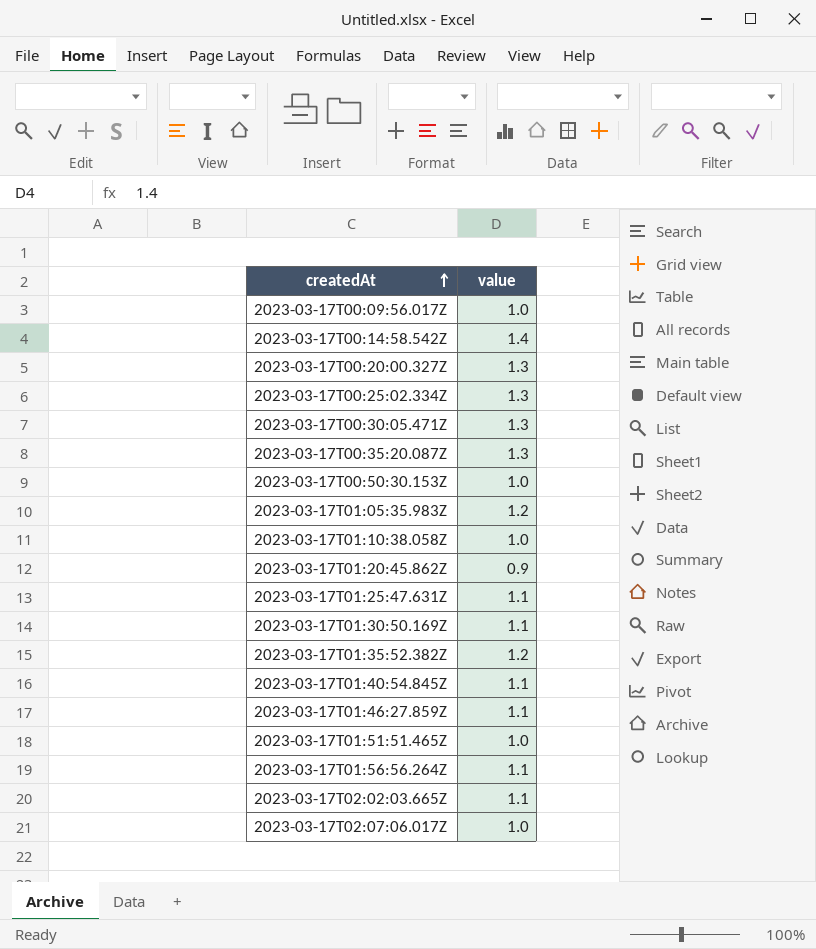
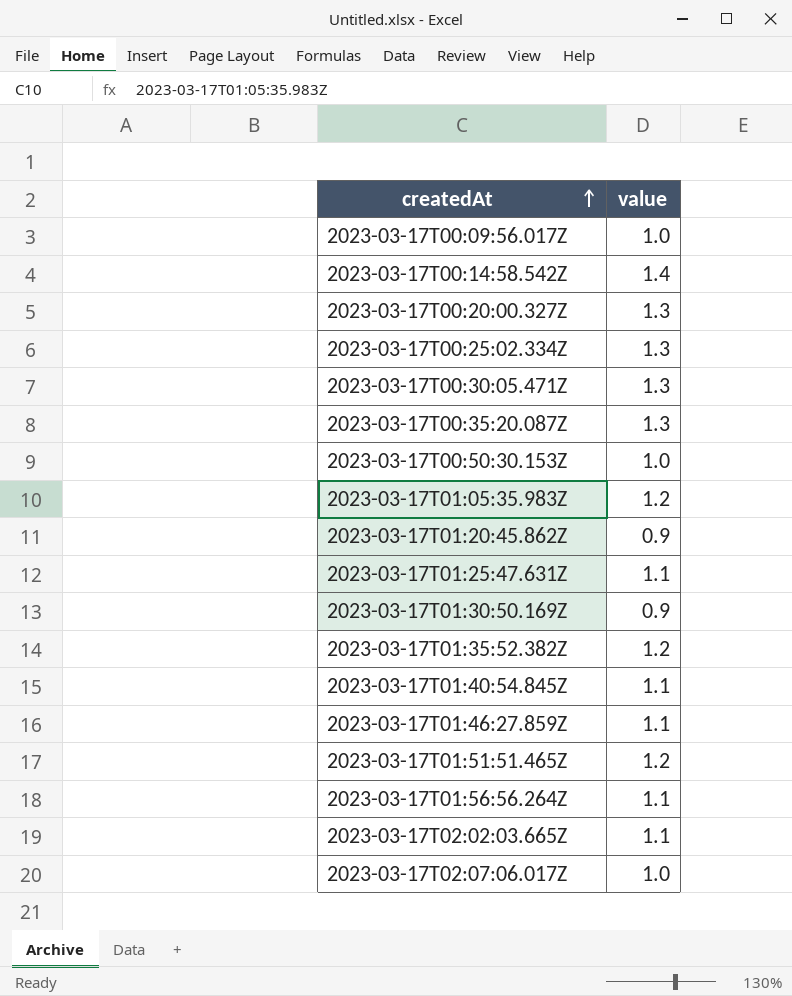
row 2023-03-17T01:10:38.058Z: 1.0 -> none
2023-03-17T01:30:50.169Z | value: 1.1 -> 0.9
2023-03-17T01:51:51.465Z | value: 1.0 -> 1.2

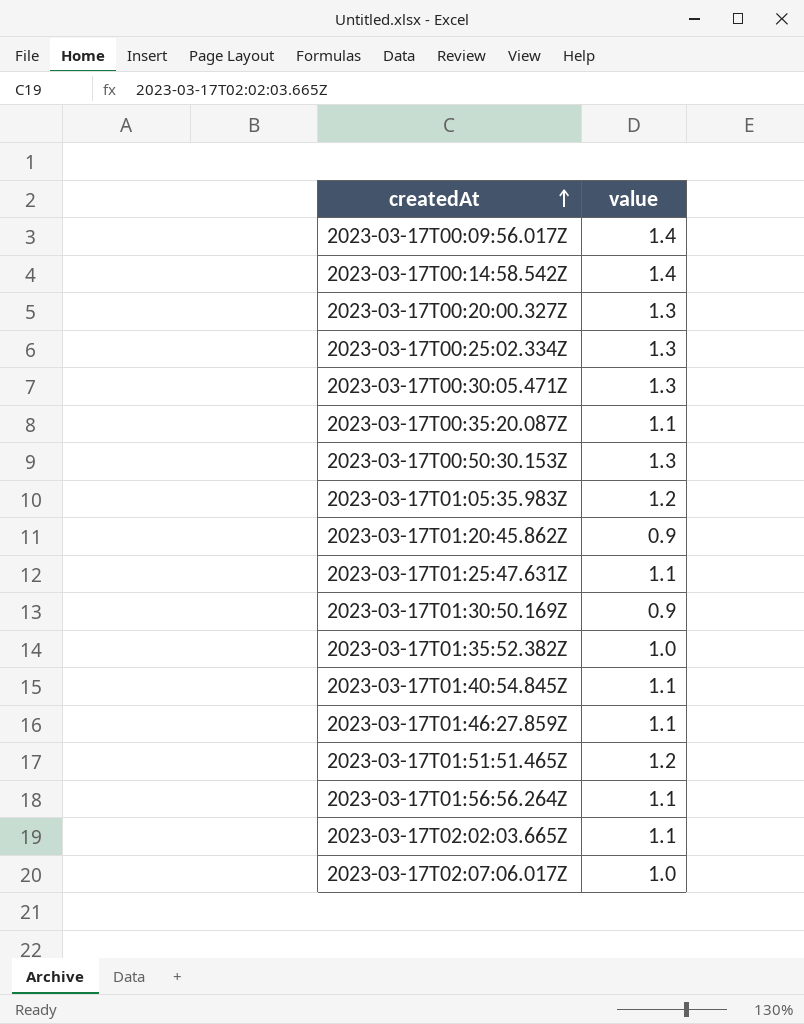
2023-03-17T00:09:56.017Z | value: 1.0 -> 1.4
2023-03-17T00:35:20.087Z | value: 1.3 -> 1.1
2023-03-17T00:50:30.153Z | value: 1.0 -> 1.3
2023-03-17T01:35:52.382Z | value: 1.2 -> 1.0

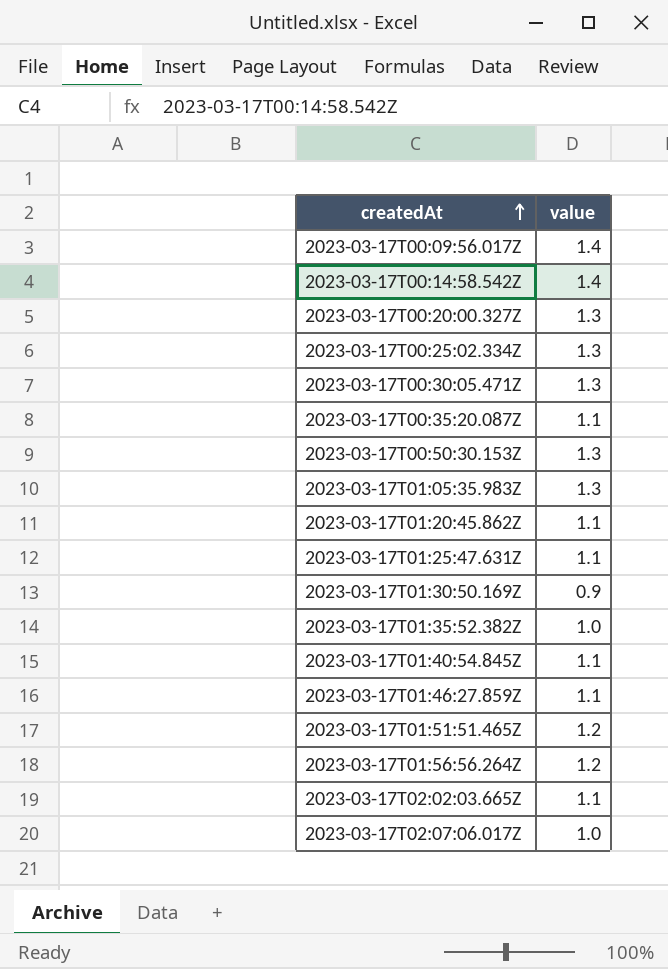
2023-03-17T01:05:35.983Z | value: 1.2 -> 1.3
2023-03-17T01:20:45.862Z | value: 0.9 -> 1.1
2023-03-17T01:56:56.264Z | value: 1.1 -> 1.2

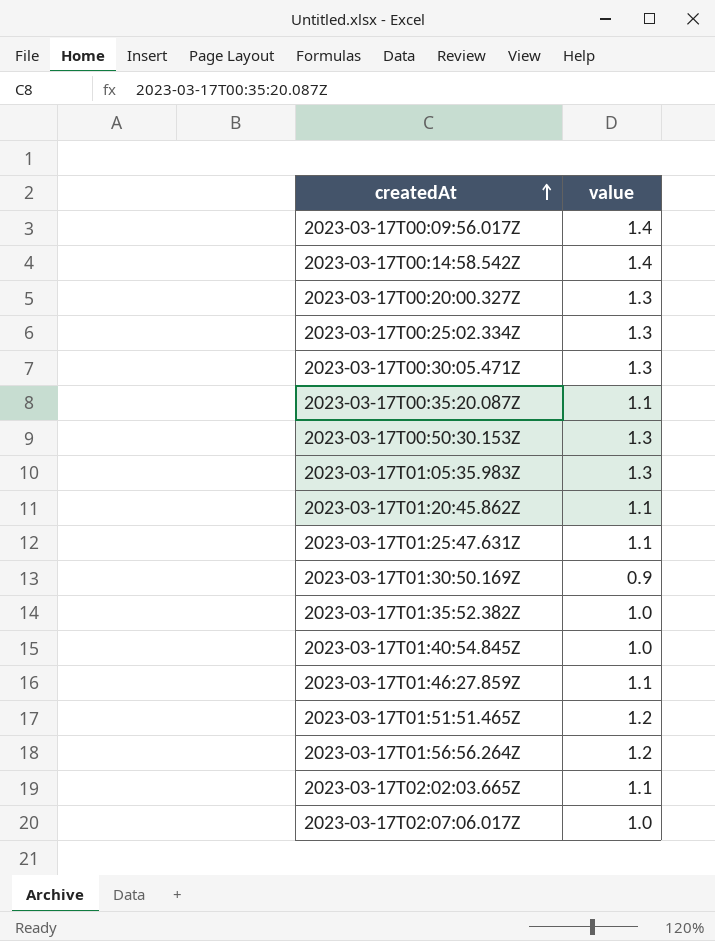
2023-03-17T01:40:54.845Z | value: 1.1 -> 1.0

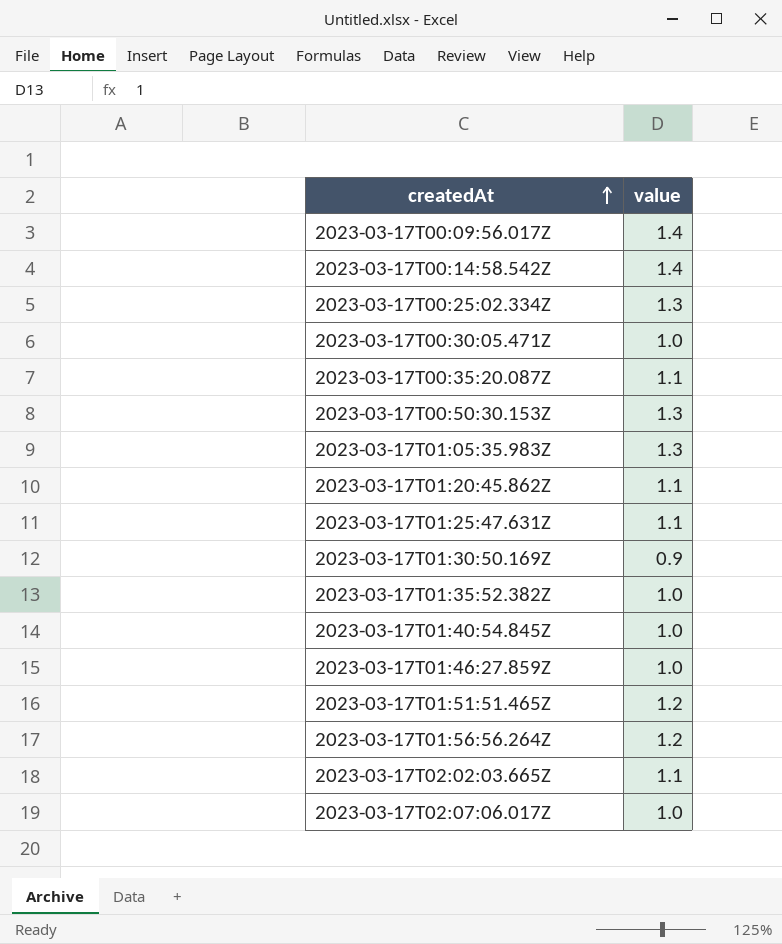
row 2023-03-17T00:20:00.327Z: 1.3 -> none
2023-03-17T00:30:05.471Z | value: 1.3 -> 1.0
2023-03-17T01:46:27.859Z | value: 1.1 -> 1.0

